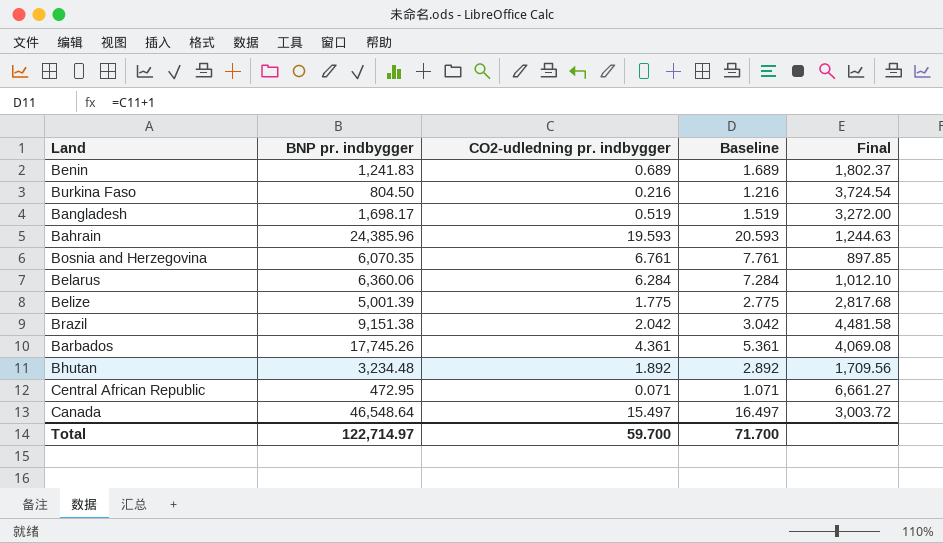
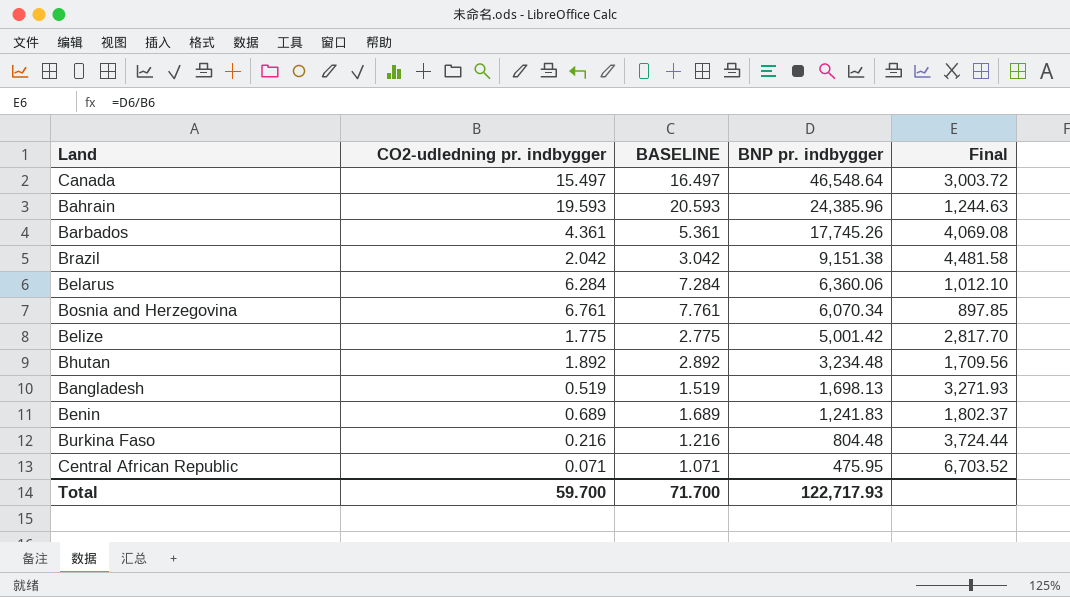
row order: none -> BNP pr. indbygger descending
column name: Baseline -> BASELINE
column BNP pr. indbygger | position: 2 -> 4
Bosnia and Herzegovina | BNP pr. indbygger: 6,070.35 -> 6,070.34
Belize | BNP pr. indbygger: 5,001.39 -> 5,001.42
Belize | Final: 2,817.68 -> 2,817.70
Bangladesh | BNP pr. indbygger: 1,698.17 -> 1,698.13
Bangladesh | Final: 3,272.00 -> 3,271.93
Burkina Faso | BNP pr. indbygger: 804.50 -> 804.48
Burkina Faso | Final: 3,724.54 -> 3,724.44
Central African Republic | BNP pr. indbygger: 472.95 -> 475.95
Central African Republic | Final: 6,661.27 -> 6,703.52
Total | BNP pr. indbygger: 122,714.97 -> 122,717.93

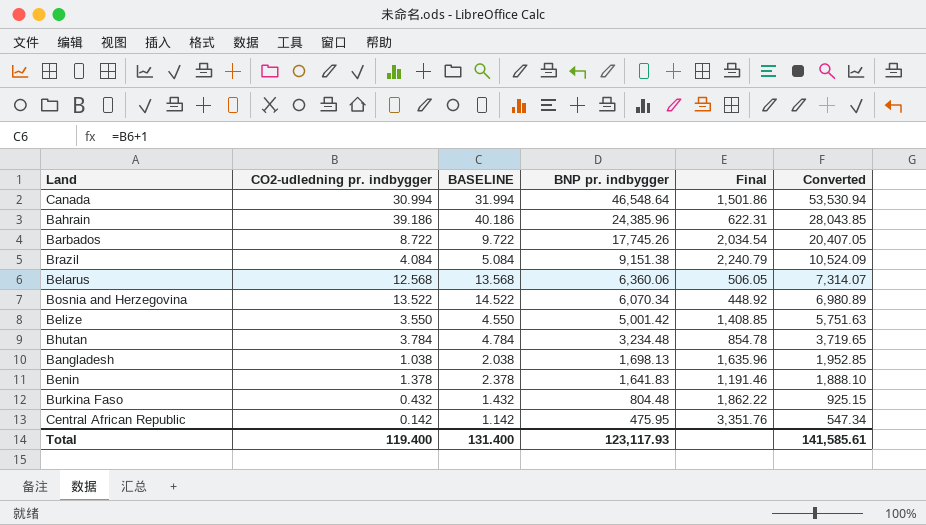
column Converted | formula: none -> [BNP pr. indbygger] * 1.15
Canada | CO2-udledning pr. indbygger: 15.497 -> 30.994
Canada | BASELINE: 16.497 -> 31.994
Canada | Final: 3,003.72 -> 1,501.86
Bahrain | CO2-udledning pr. indbygger: 19.593 -> 39.186
Bahrain | BASELINE: 20.593 -> 40.186
Bahrain | Final: 1,244.63 -> 622.31
Barbados | CO2-udledning pr. indbygger: 4.361 -> 8.722
Barbados | BASELINE: 5.361 -> 9.722
Barbados | Final: 4,069.08 -> 2,034.54
Brazil | CO2-udledning pr. indbygger: 2.042 -> 4.084
Brazil | BASELINE: 3.042 -> 5.084
Brazil | Final: 4,481.58 -> 2,240.79
Belarus | CO2-udledning pr. indbygger: 6.284 -> 12.568
Belarus | BASELINE: 7.284 -> 13.568
Belarus | Final: 1,012.10 -> 506.05
Bosnia and Herzegovina | CO2-udledning pr. indbygger: 6.761 -> 13.522
Bosnia and Herzegovina | BASELINE: 7.761 -> 14.522
Bosnia and Herzegovina | Final: 897.85 -> 448.92
Belize | CO2-udledning pr. indbygger: 1.775 -> 3.550
Belize | BASELINE: 2.775 -> 4.550
Belize | Final: 2,817.70 -> 1,408.85
Bhutan | CO2-udledning pr. indbygger: 1.892 -> 3.784
Bhutan | BASELINE: 2.892 -> 4.784
Bhutan | Final: 1,709.56 -> 854.78
Bangladesh | CO2-udledning pr. indbygger: 0.519 -> 1.038
Bangladesh | BASELINE: 1.519 -> 2.038
Bangladesh | Final: 3,271.93 -> 1,635.96
Benin | CO2-udledning pr. indbygger: 0.689 -> 1.378
Benin | BASELINE: 1.689 -> 2.378
Benin | BNP pr. indbygger: 1,241.83 -> 1,641.83
Benin | Final: 1,802.37 -> 1,191.46
Burkina Faso | CO2-udledning pr. indbygger: 0.216 -> 0.432
Burkina Faso | BASELINE: 1.216 -> 1.432
Burkina Faso | Final: 3,724.44 -> 1,862.22
Central African Republic | CO2-udledning pr. indbygger: 0.071 -> 0.142
Central African Republic | BASELINE: 1.071 -> 1.142
Central African Republic | Final: 6,703.52 -> 3,351.76
Total | CO2-udledning pr. indbygger: 59.700 -> 119.400
Total | BASELINE: 71.700 -> 131.400
Total | BNP pr. indbygger: 122,717.93 -> 123,117.93

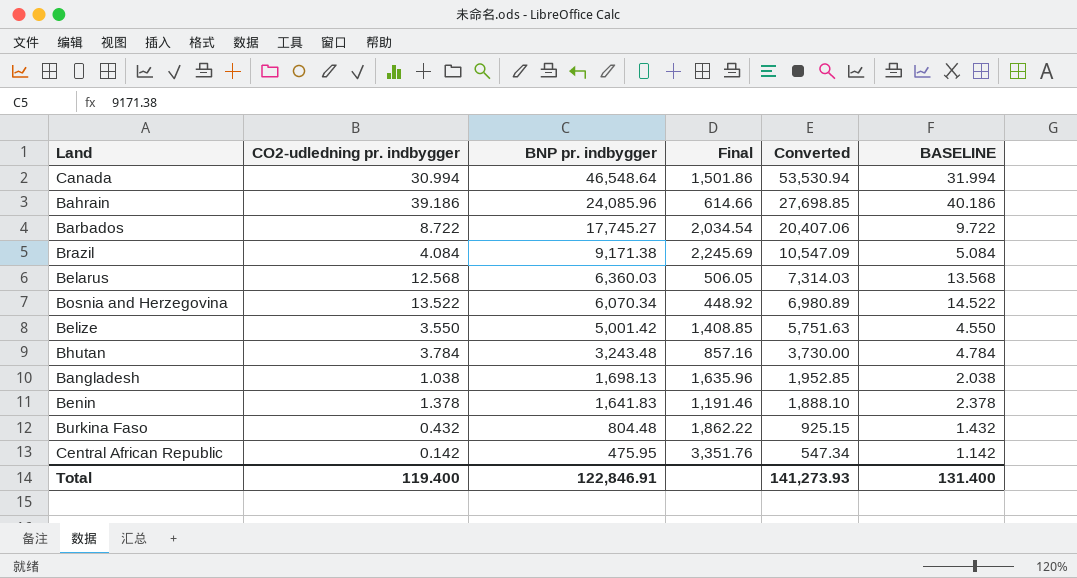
column BASELINE | position: 3 -> 6
Bahrain | BNP pr. indbygger: 24,385.96 -> 24,085.96
Bahrain | Final: 622.31 -> 614.66
Bahrain | Converted: 28,043.85 -> 27,698.85
Barbados | BNP pr. indbygger: 17,745.26 -> 17,745.27
Barbados | Converted: 20,407.05 -> 20,407.06
Brazil | BNP pr. indbygger: 9,151.38 -> 9,171.38
Brazil | Final: 2,240.79 -> 2,245.69
Brazil | Converted: 10,524.09 -> 10,547.09
Belarus | BNP pr. indbygger: 6,360.06 -> 6,360.03
Belarus | Converted: 7,314.07 -> 7,314.03
Bhutan | BNP pr. indbygger: 3,234.48 -> 3,243.48
Bhutan | Final: 854.78 -> 857.16
Bhutan | Converted: 3,719.65 -> 3,730.00
Total | BNP pr. indbygger: 123,117.93 -> 122,846.91
Total | Converted: 141,585.61 -> 141,273.93

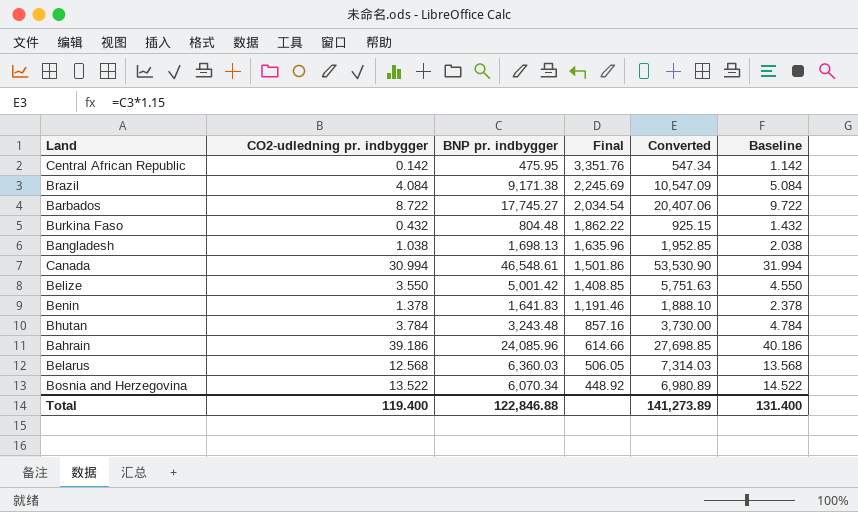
row order: BNP pr. indbygger descending -> Final descending
column name: BASELINE -> Baseline
Canada | BNP pr. indbygger: 46,548.64 -> 46,548.61
Canada | Converted: 53,530.94 -> 53,530.90
Total | BNP pr. indbygger: 122,846.91 -> 122,846.88
Total | Converted: 141,273.93 -> 141,273.89

